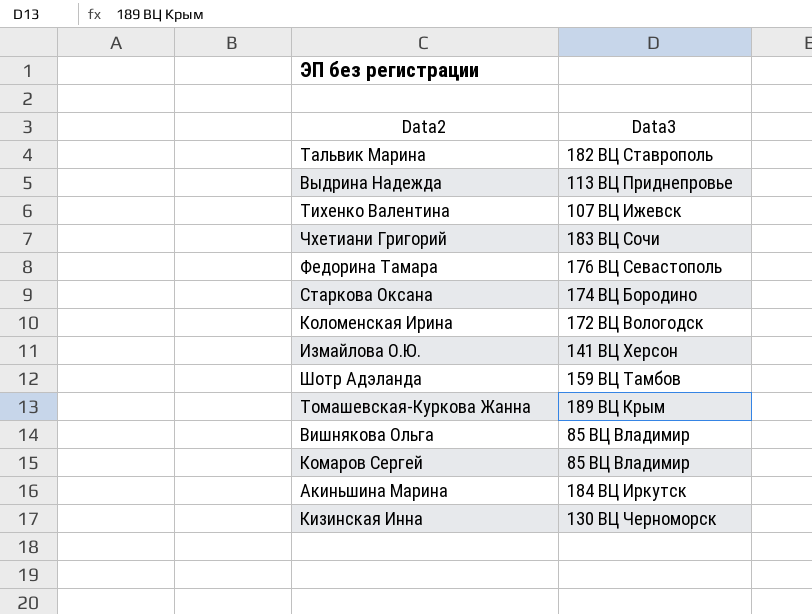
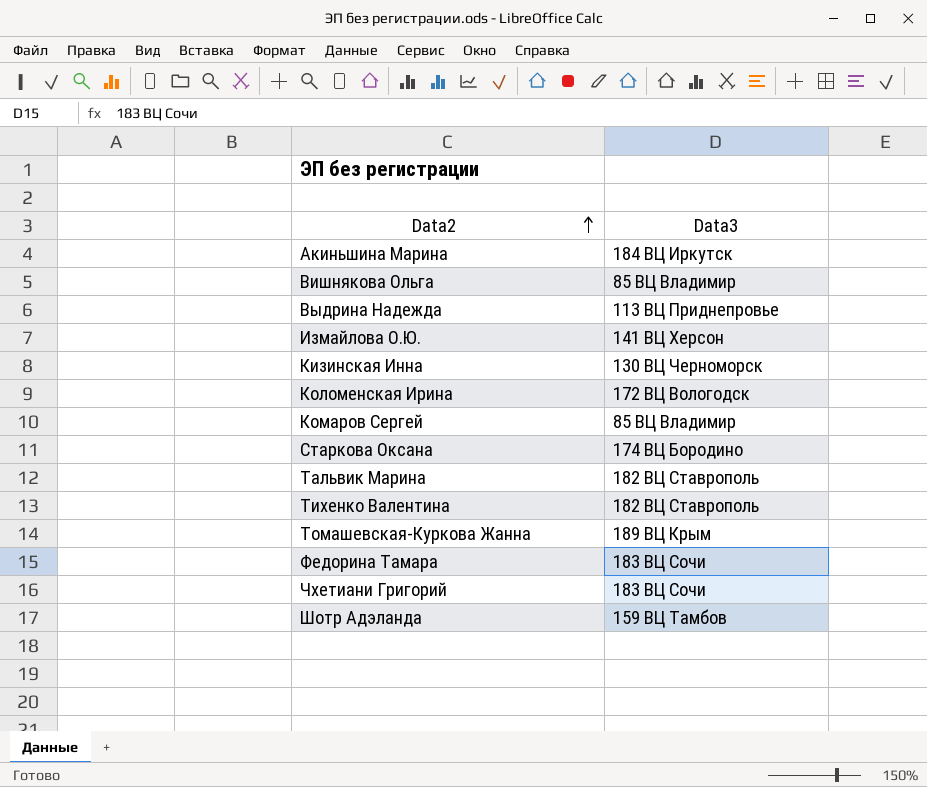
row order: none -> Data2 ascending
Тихенко Валентина | Data3: 107 ВЦ Ижевск -> 182 ВЦ Ставрополь
Федорина Тамара | Data3: 176 ВЦ Севастополь -> 183 ВЦ Сочи

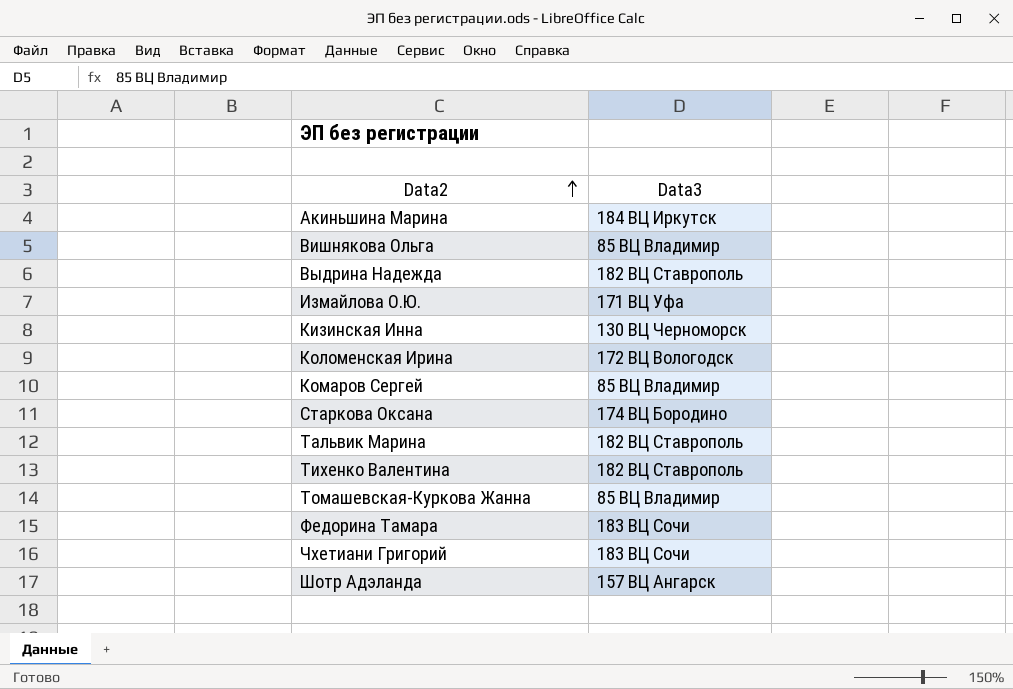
Выдрина Надежда | Data3: 113 ВЦ Приднепровье -> 182 ВЦ Ставрополь
Измайлова О.Ю. | Data3: 141 ВЦ Херсон -> 171 ВЦ Уфа
Томашевская-Куркова Жанна | Data3: 189 ВЦ Крым -> 85 ВЦ Владимир
Шотр Адэланда | Data3: 159 ВЦ Тамбов -> 157 ВЦ Ангарск

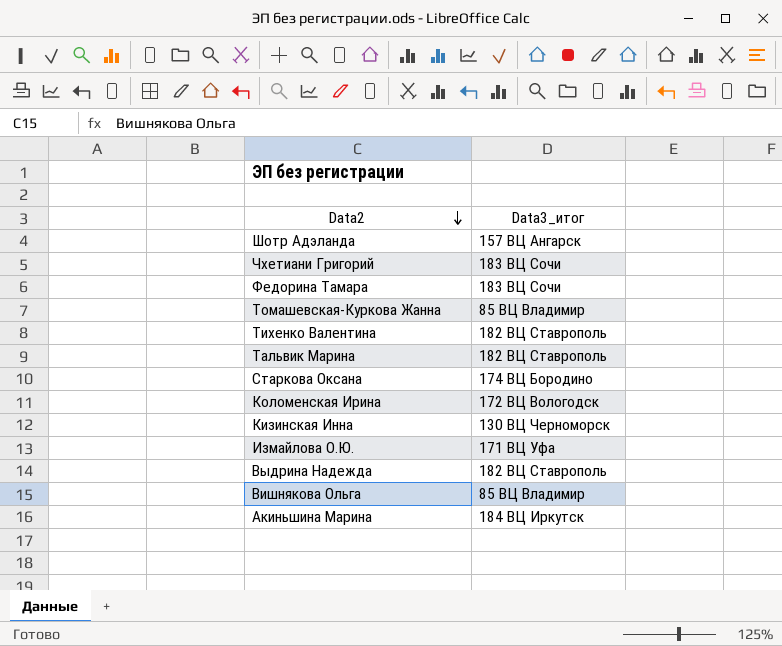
row order: Data2 ascending -> Data2 descending
column name: Data3 -> Data3_итог
row Комаров Сергей: 85 ВЦ Владимир -> none

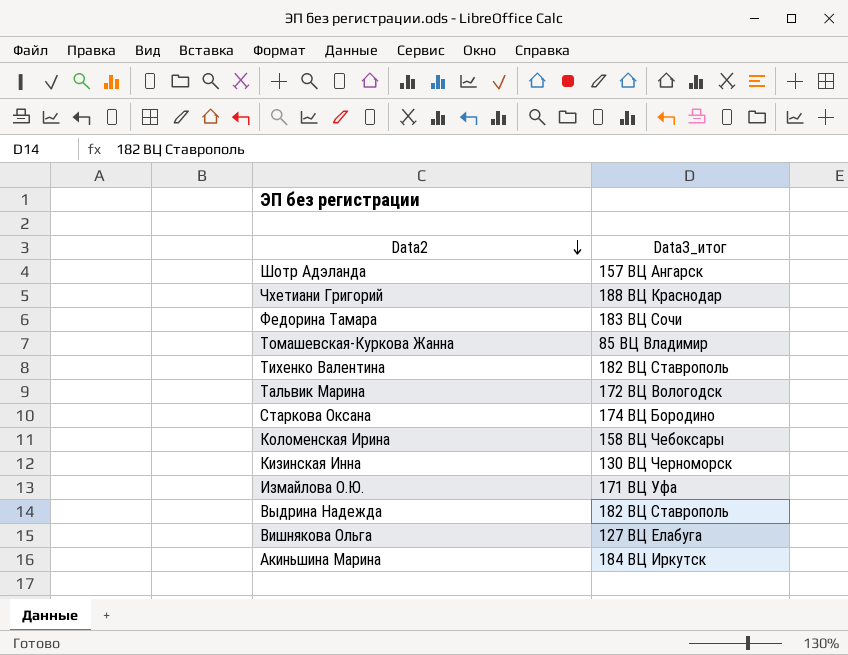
Чхетиани Григорий | Data3_итог: 183 ВЦ Сочи -> 188 ВЦ Краснодар
Тальвик Марина | Data3_итог: 182 ВЦ Ставрополь -> 172 ВЦ Вологодск
Коломенская Ирина | Data3_итог: 172 ВЦ Вологодск -> 158 ВЦ Чебоксары
Вишнякова Ольга | Data3_итог: 85 ВЦ Владимир -> 127 ВЦ Елабуга

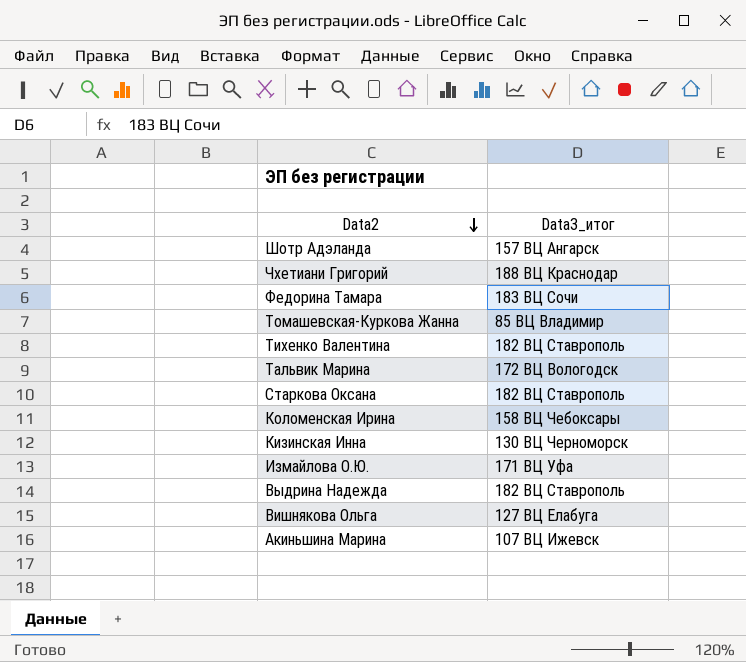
Старкова Оксана | Data3_итог: 174 ВЦ Бородино -> 182 ВЦ Ставрополь
Акиньшина Марина | Data3_итог: 184 ВЦ Иркутск -> 107 ВЦ Ижевск

